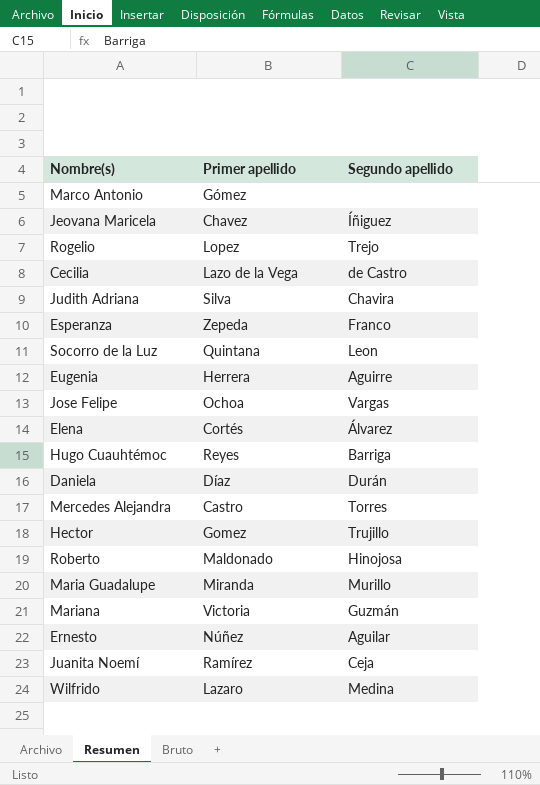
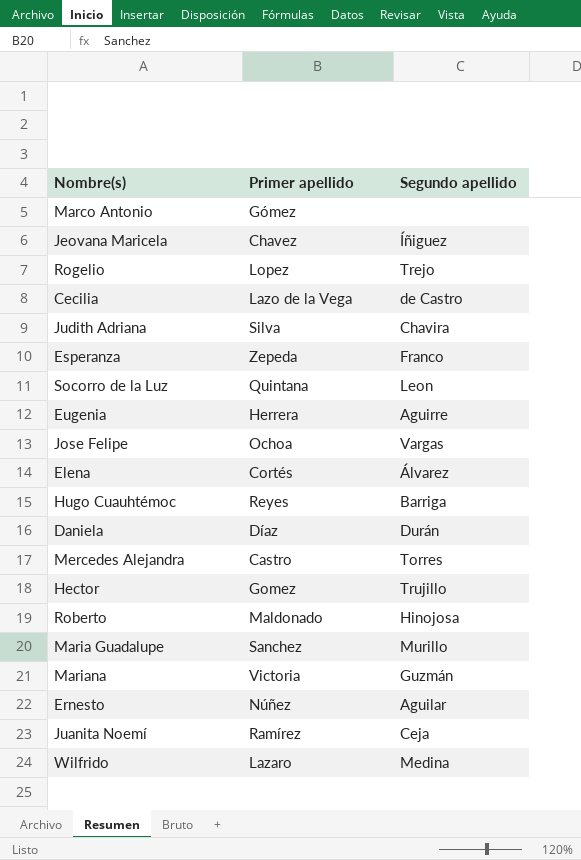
Maria Guadalupe | Primer apellido: Miranda -> Sanchez

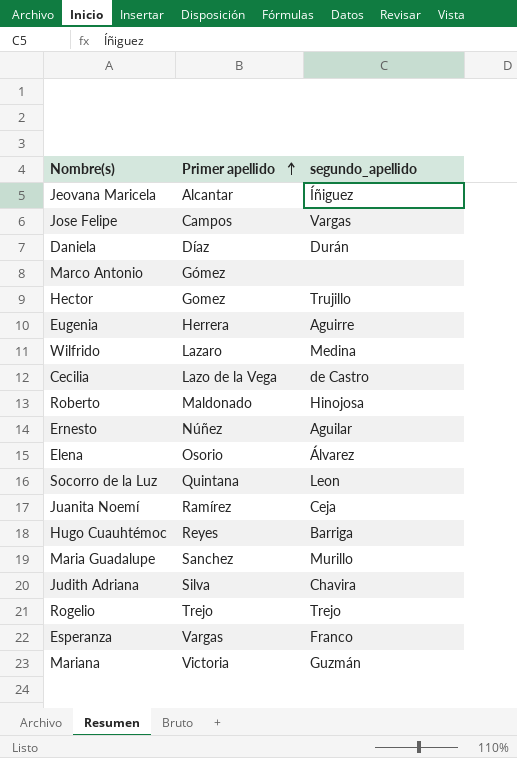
row order: none -> Primer apellido ascending
column name: Segundo apellido -> segundo_apellido
row Mercedes Alejandra: Castro | Torres -> none
Jeovana Maricela | Primer apellido: Chavez -> Alcantar
Jose Felipe | Primer apellido: Ochoa -> Campos
Elena | Primer apellido: Cortés -> Osorio
Rogelio | Primer apellido: Lopez -> Trejo
Esperanza | Primer apellido: Zepeda -> Vargas

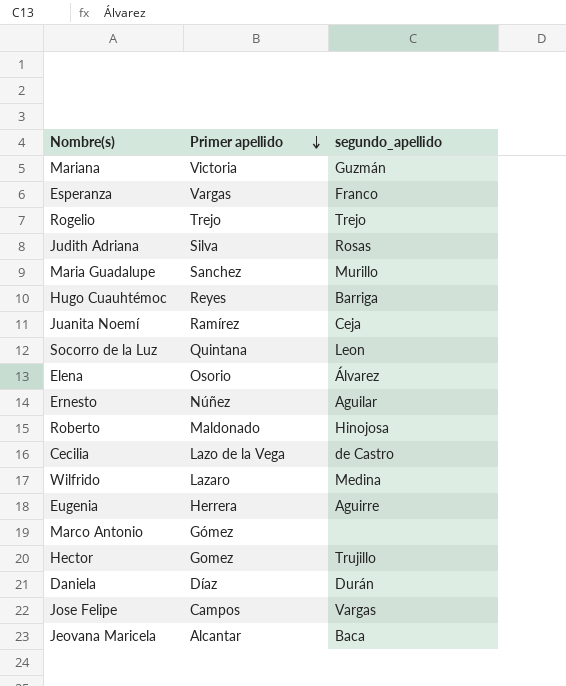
row order: Primer apellido ascending -> Primer apellido descending
Judith Adriana | segundo_apellido: Chavira -> Rosas
Jeovana Maricela | segundo_apellido: Íñiguez -> Baca

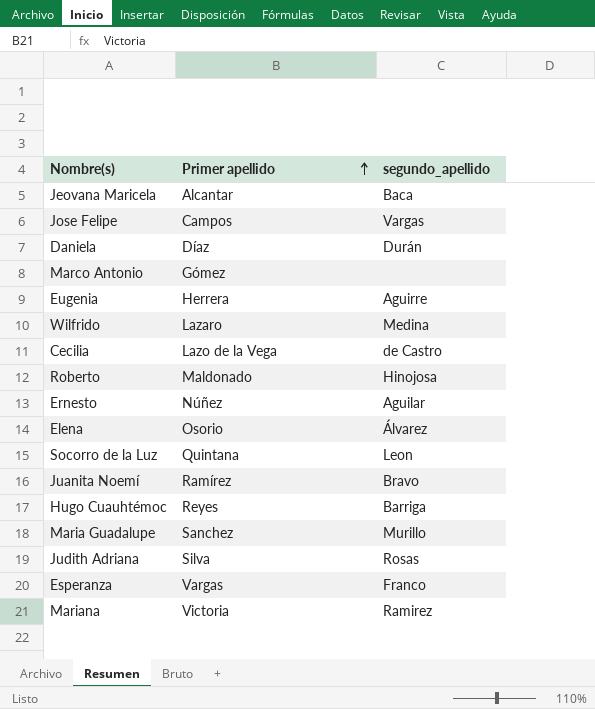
row order: Primer apellido descending -> Primer apellido ascending
row Rogelio: Trejo | Trejo -> none
row Hector: Gomez | Trujillo -> none
Juanita Noemí | segundo_apellido: Ceja -> Bravo
Mariana | segundo_apellido: Guzmán -> Ramirez

